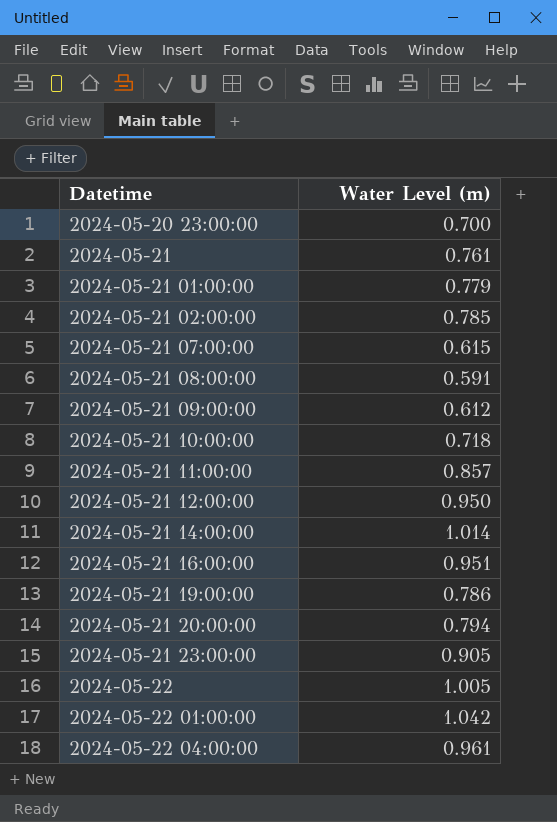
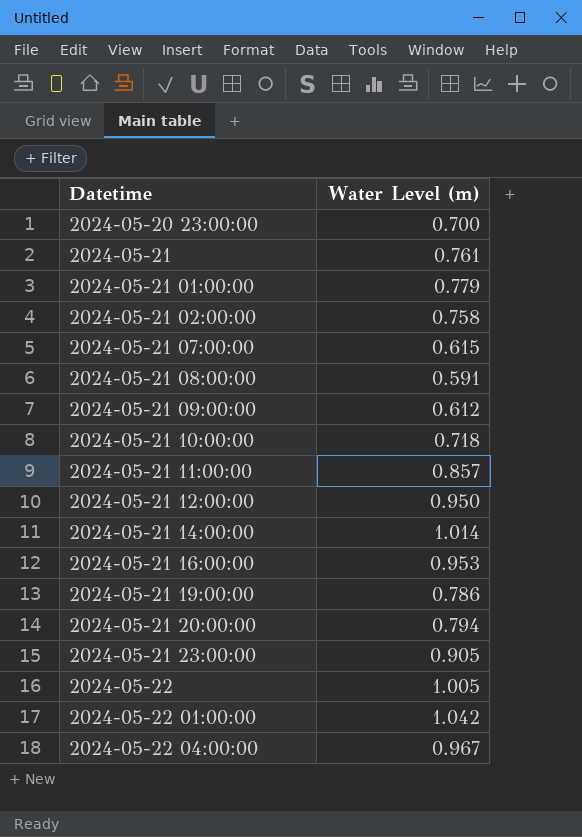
2024-05-21 02:00:00 | Water Level (m): 0.785 -> 0.758
2024-05-21 16:00:00 | Water Level (m): 0.951 -> 0.953
2024-05-22 04:00:00 | Water Level (m): 0.961 -> 0.967

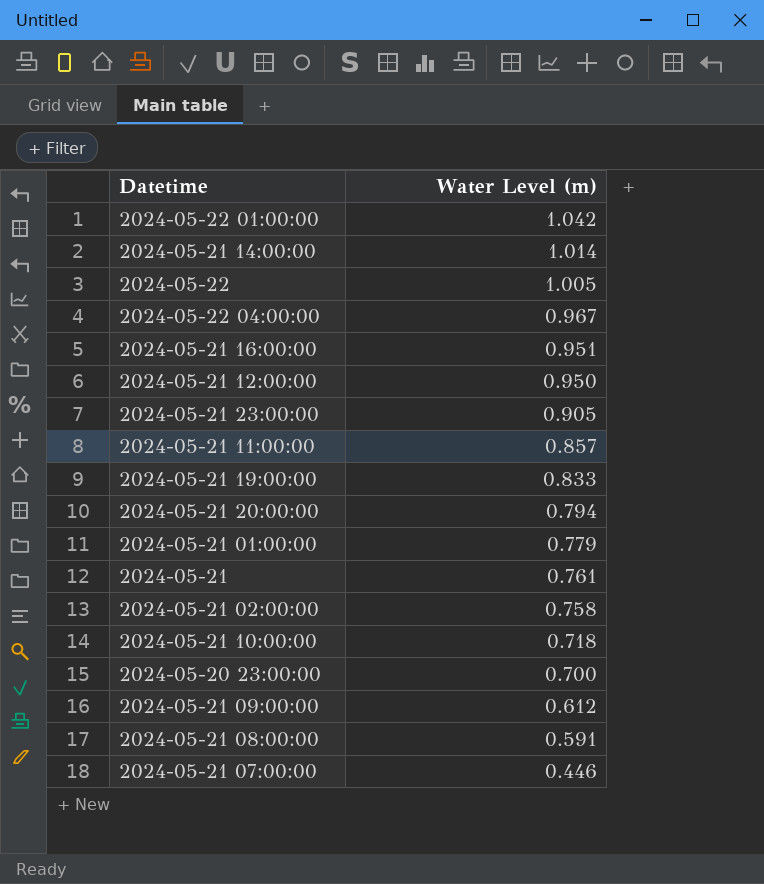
row order: Datetime ascending -> Water Level (m) descending
2024-05-21 16:00:00 | Water Level (m): 0.953 -> 0.951
2024-05-21 19:00:00 | Water Level (m): 0.786 -> 0.833
2024-05-21 07:00:00 | Water Level (m): 0.615 -> 0.446

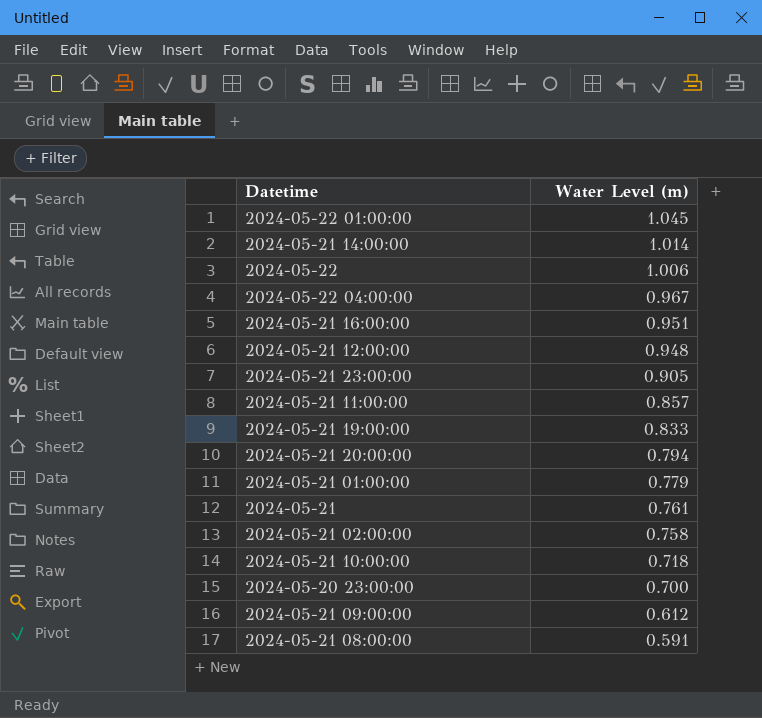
row 2024-05-21 07:00:00: 0.446 -> none
2024-05-22 01:00:00 | Water Level (m): 1.042 -> 1.045
2024-05-22 | Water Level (m): 1.005 -> 1.006
2024-05-21 12:00:00 | Water Level (m): 0.950 -> 0.948

